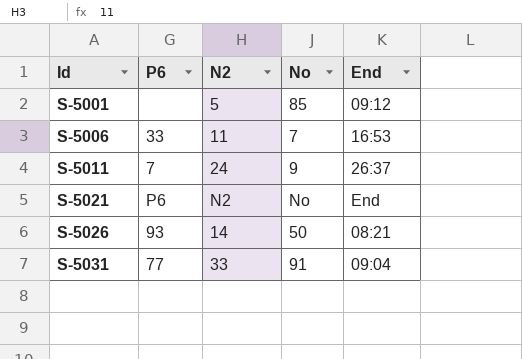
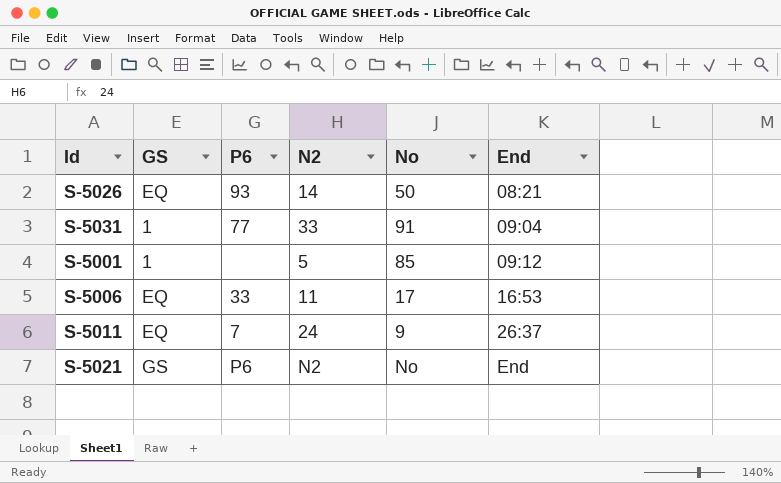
row order: Id ascending -> End ascending
column GS | position: none -> 2
S-5006 | No: 7 -> 17

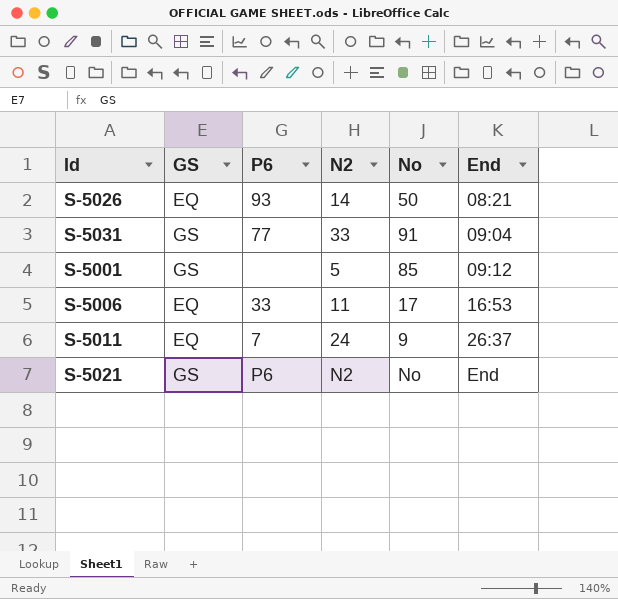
S-5031 | GS: 1 -> GS
S-5001 | GS: 1 -> GS

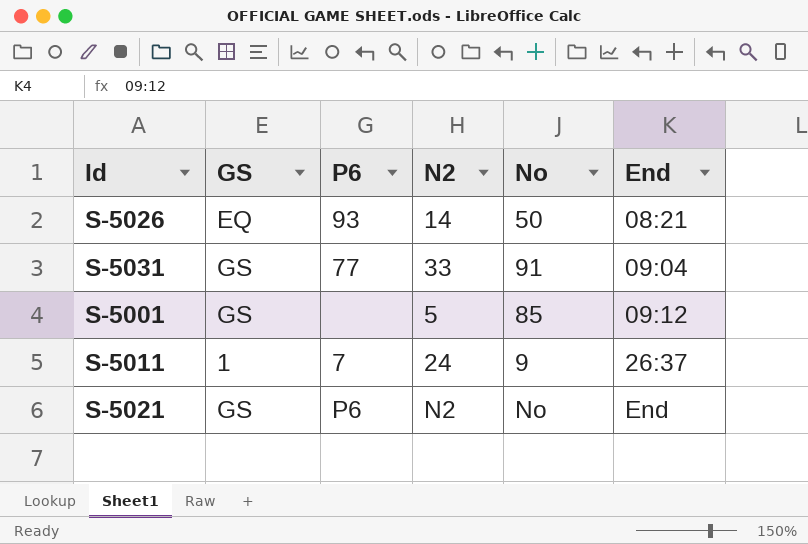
row S-5006: EQ | 33 | 11 | 17 | 16:53 -> none
S-5011 | GS: EQ -> 1

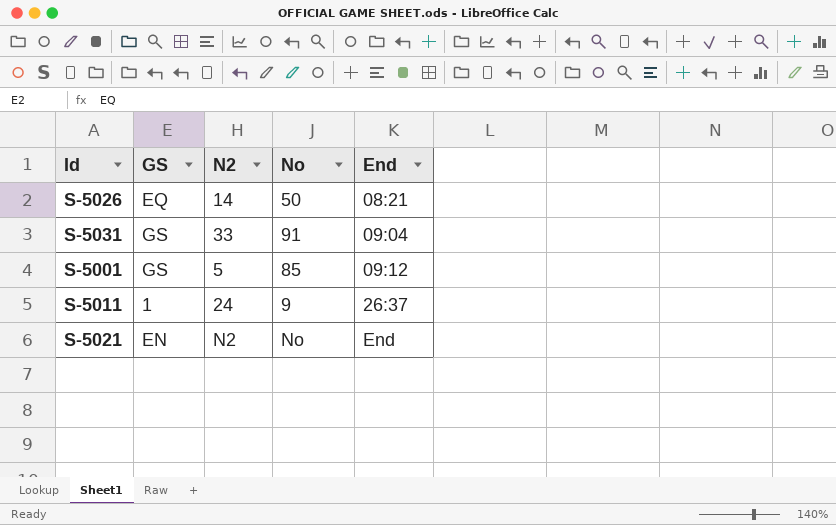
column P6 | position: 3 -> none
S-5021 | GS: GS -> EN

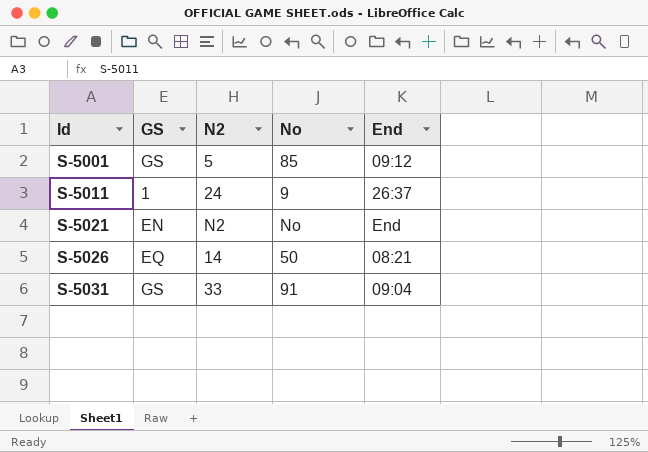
row order: End ascending -> Id ascending

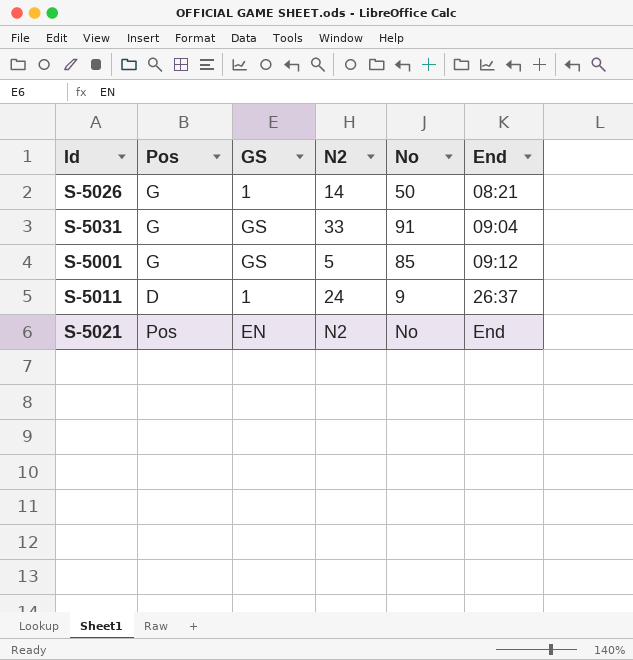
row order: Id ascending -> End ascending
column Pos | position: none -> 2
S-5026 | GS: EQ -> 1

